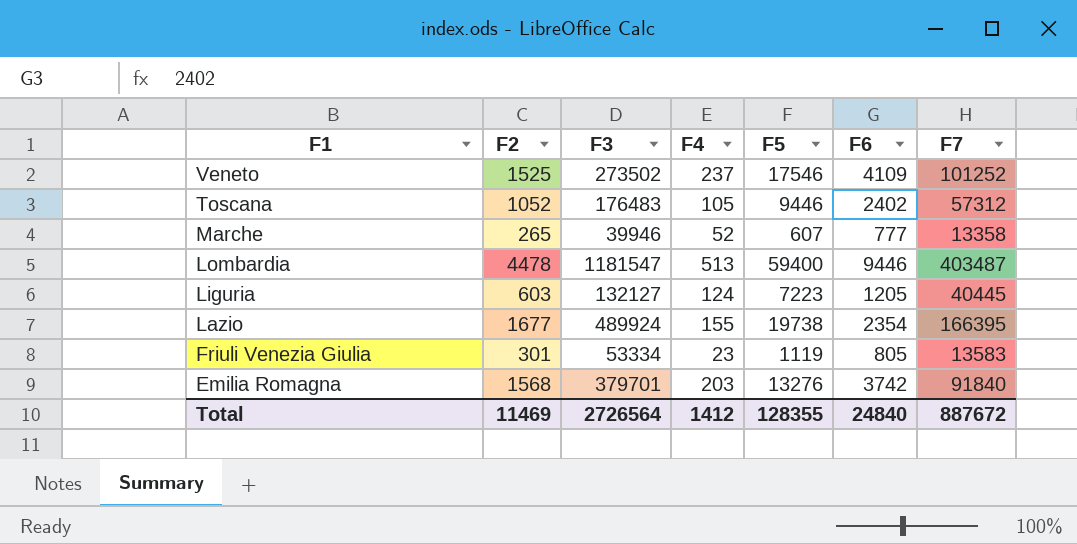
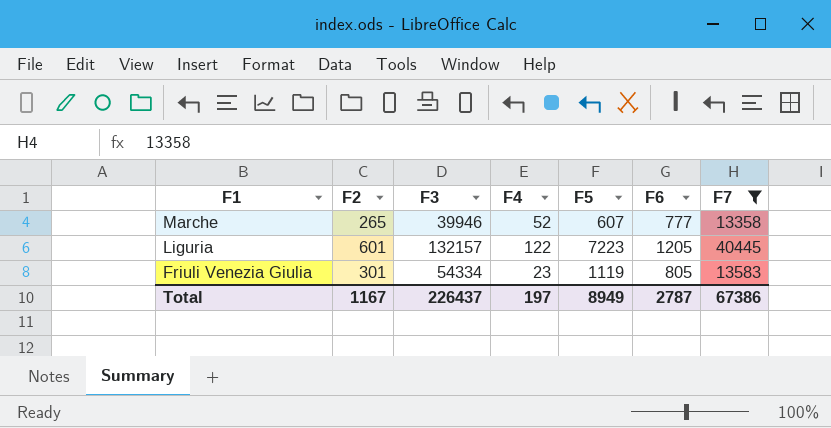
filter: none -> F7 <= 40445
Liguria | F2: 603 -> 601
Liguria | F3: 132127 -> 132157
Liguria | F4: 124 -> 122
Friuli Venezia Giulia | F3: 53334 -> 54334
Total | F2: 11469 -> 1167
Total | F3: 2726564 -> 226437
Total | F4: 1412 -> 197
Total | F5: 128355 -> 8949
Total | F6: 24840 -> 2787
Total | F7: 887672 -> 67386

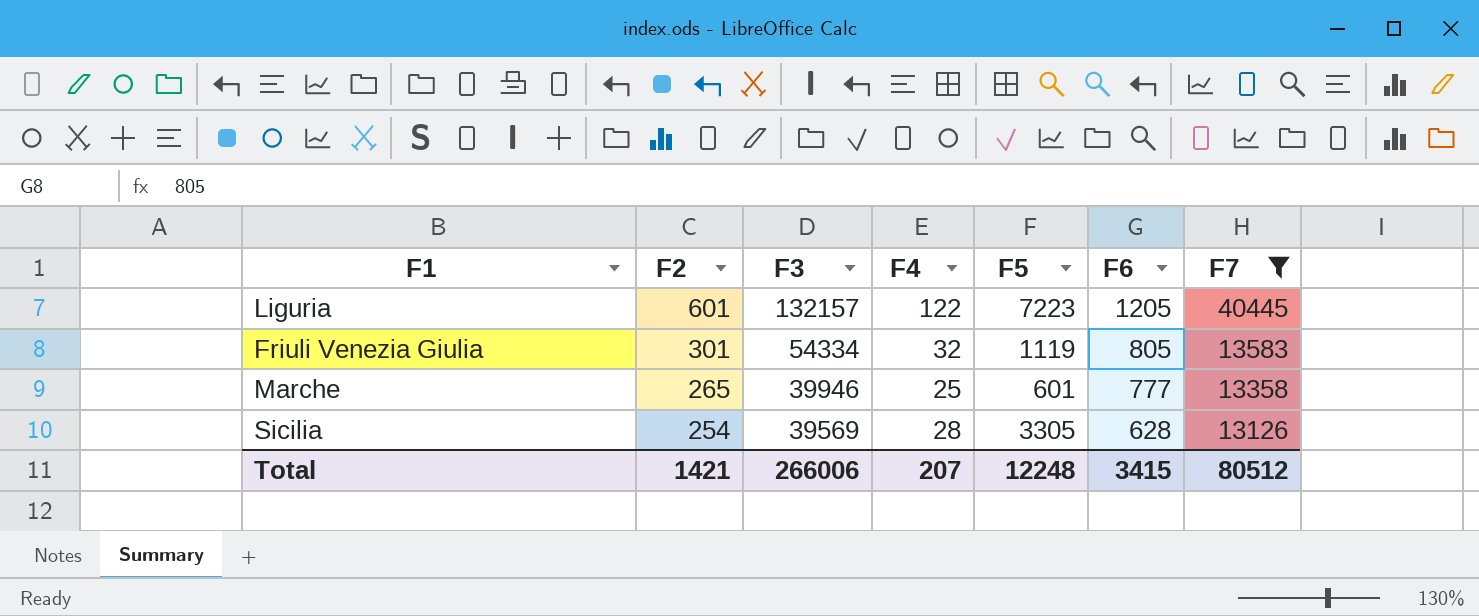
row order: F1 descending -> F2 descending
Friuli Venezia Giulia | F4: 23 -> 32
Marche | F4: 52 -> 25
Marche | F5: 607 -> 601
row Sicilia: none -> 254 | 39569 | 28 | 3305 | 628 | 13126
Total | F2: 1167 -> 1421
Total | F3: 226437 -> 266006
Total | F4: 197 -> 207
Total | F5: 8949 -> 12248
Total | F6: 2787 -> 3415
Total | F7: 67386 -> 80512

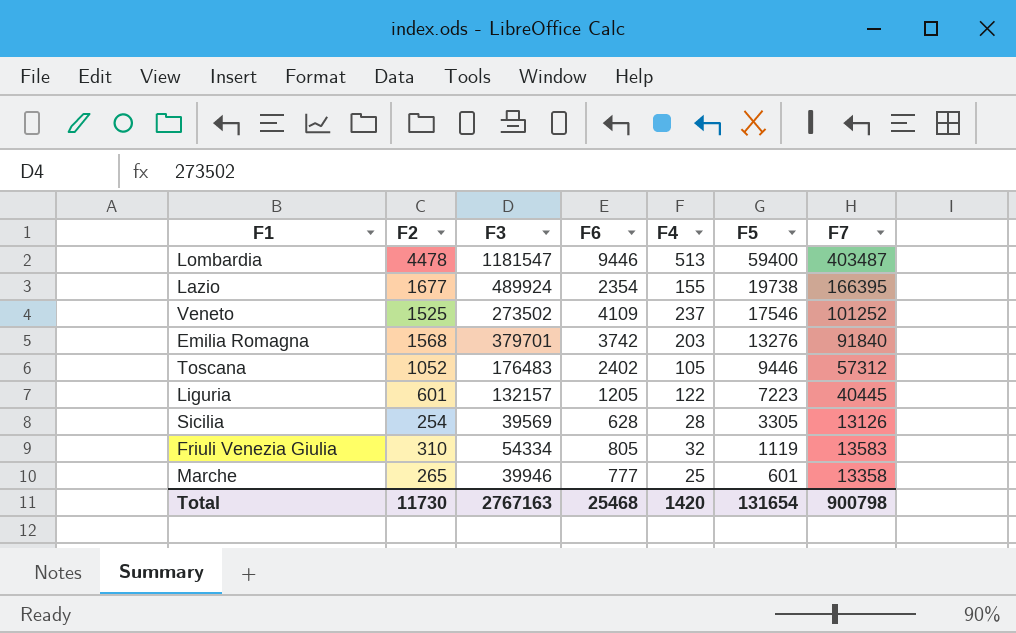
filter: F7 <= 40445 -> none
row order: F2 descending -> F5 descending
column F6 | position: 6 -> 4
Friuli Venezia Giulia | F2: 301 -> 310
Total | F2: 1421 -> 11730
Total | F3: 266006 -> 2767163
Total | F6: 3415 -> 25468
Total | F4: 207 -> 1420
Total | F5: 12248 -> 131654
Total | F7: 80512 -> 900798

